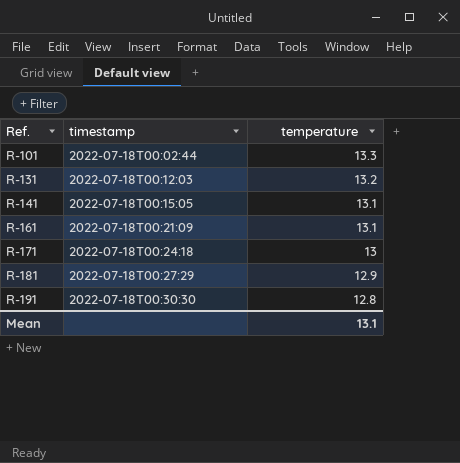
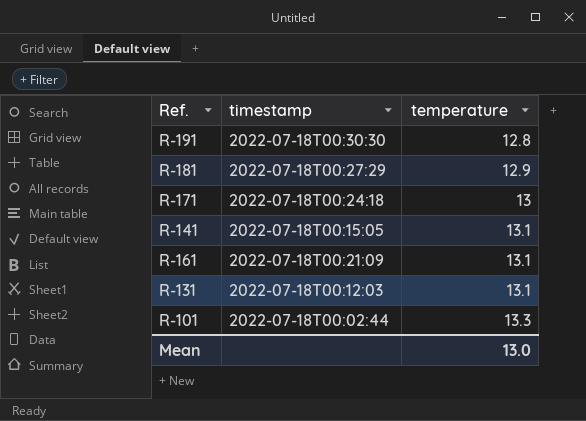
row order: Ref. ascending -> temperature ascending
R-131 | temperature: 13.2 -> 13.1
Mean | temperature: 13.1 -> 13.0

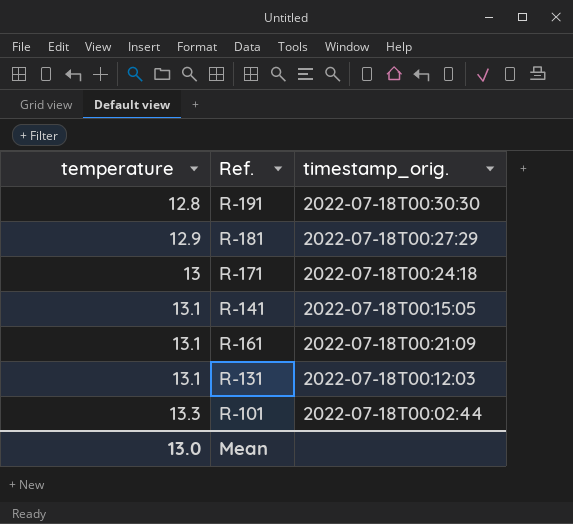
column temperature | position: 3 -> 1
column name: timestamp -> timestamp_orig.

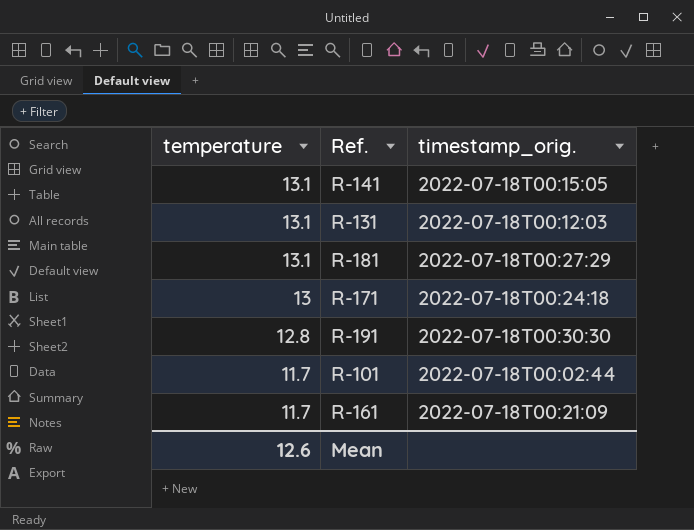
row order: temperature ascending -> temperature descending
R-181 | temperature: 12.9 -> 13.1
R-101 | temperature: 13.3 -> 11.7
R-161 | temperature: 13.1 -> 11.7
Mean | temperature: 13.0 -> 12.6

